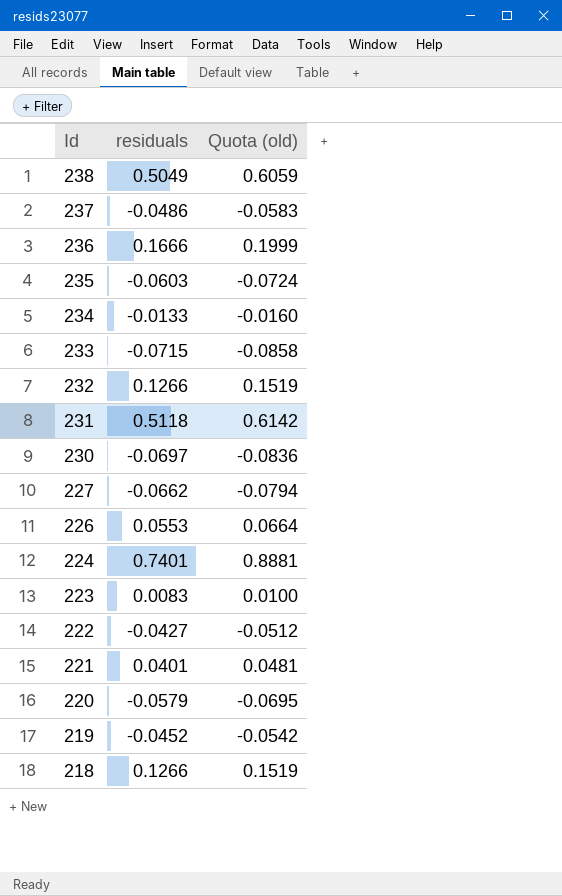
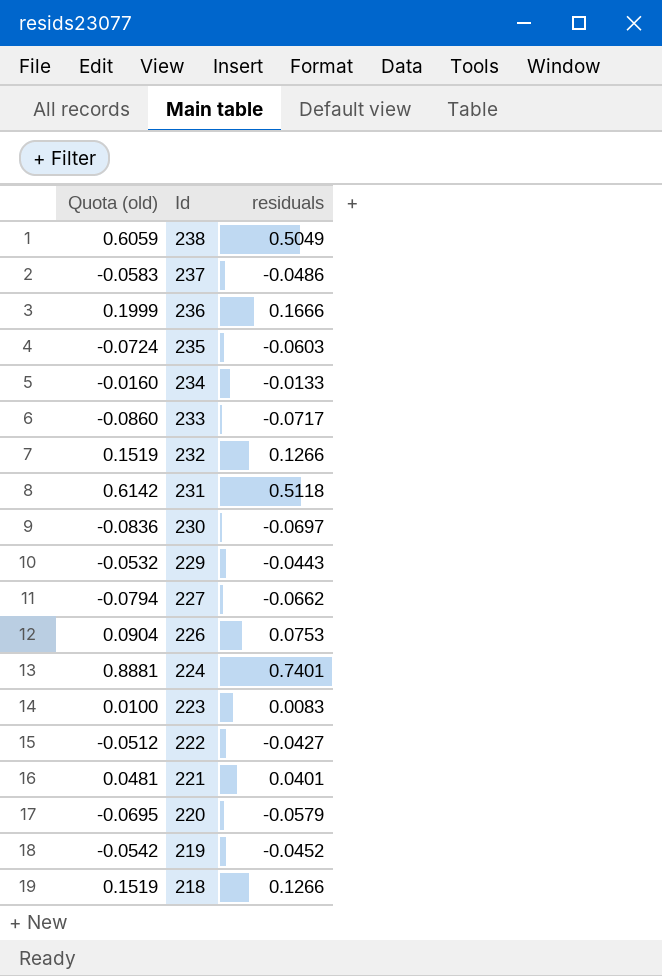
column Quota (old) | position: 3 -> 1
233 | Quota (old): -0.0858 -> -0.0860
233 | residuals: -0.0715 -> -0.0717
row 229: none -> -0.0532 | -0.0443
226 | Quota (old): 0.0664 -> 0.0904
226 | residuals: 0.0553 -> 0.0753

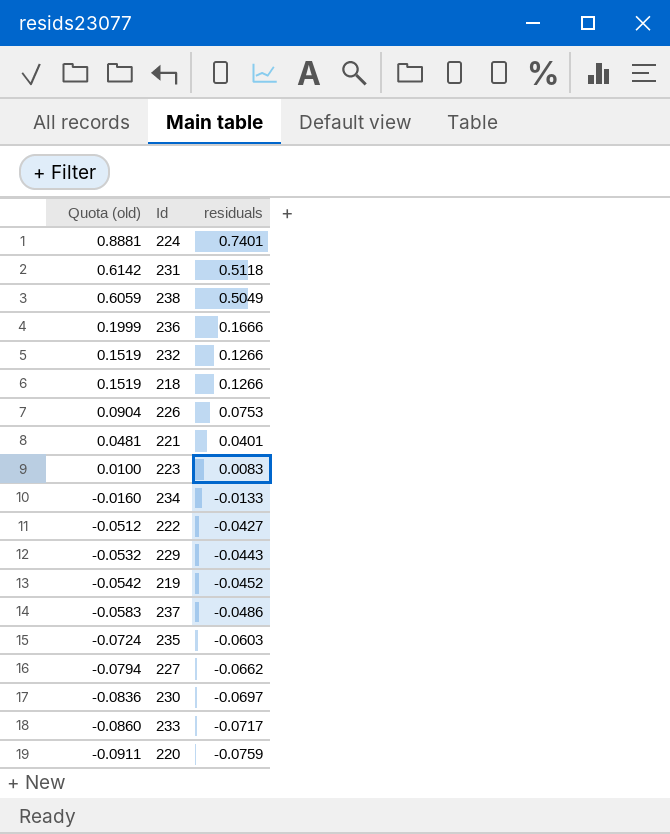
row order: Id descending -> Quota (old) descending
220 | Quota (old): -0.0695 -> -0.0911
220 | residuals: -0.0579 -> -0.0759

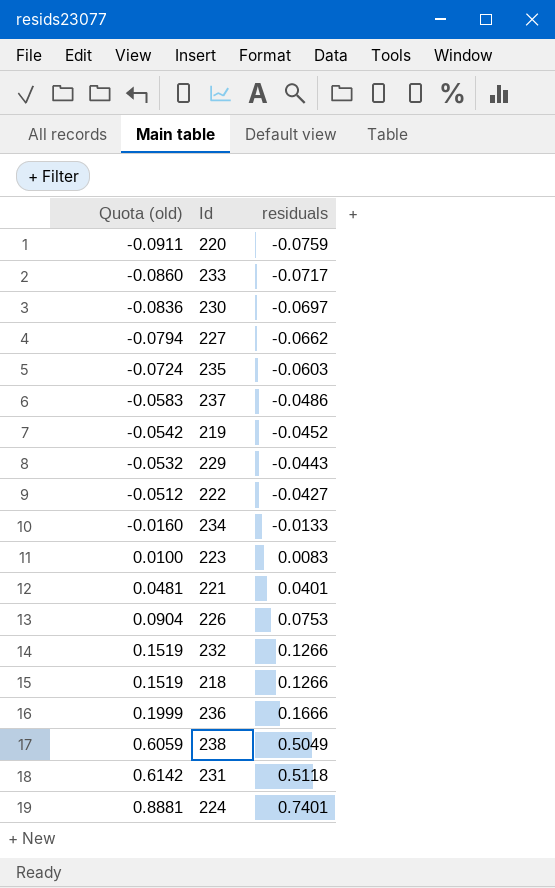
row order: Quota (old) descending -> Quota (old) ascending

